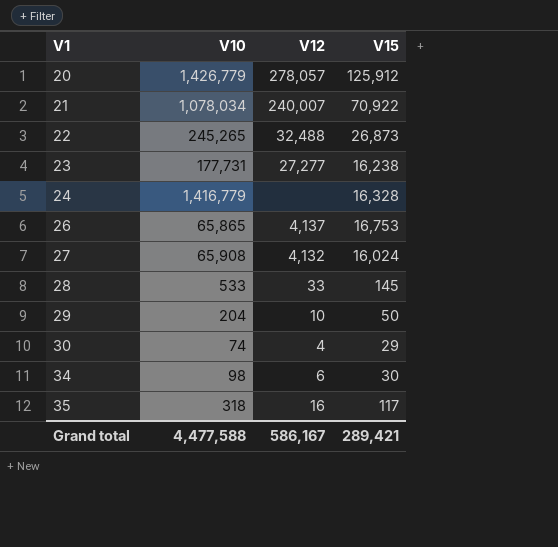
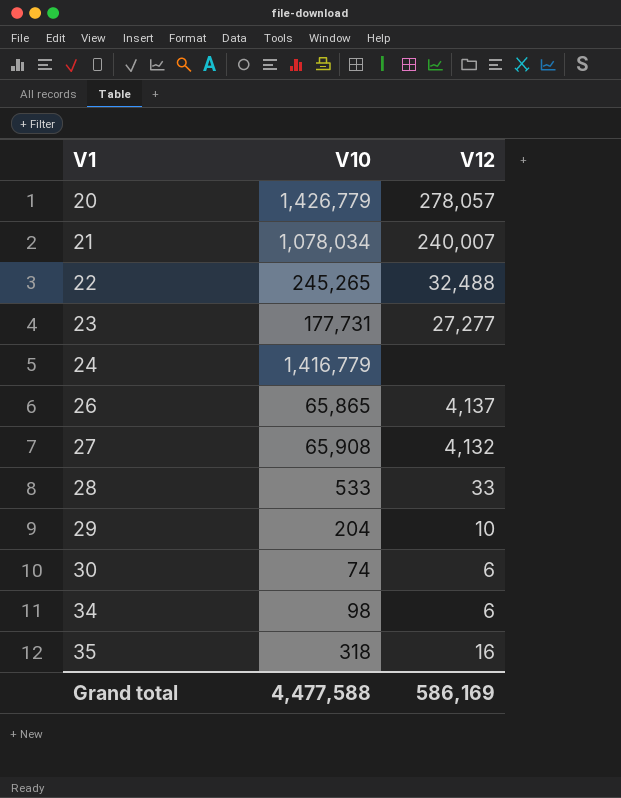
column V15 | position: 4 -> none
30 | V12: 4 -> 6
Grand total | V12: 586,167 -> 586,169

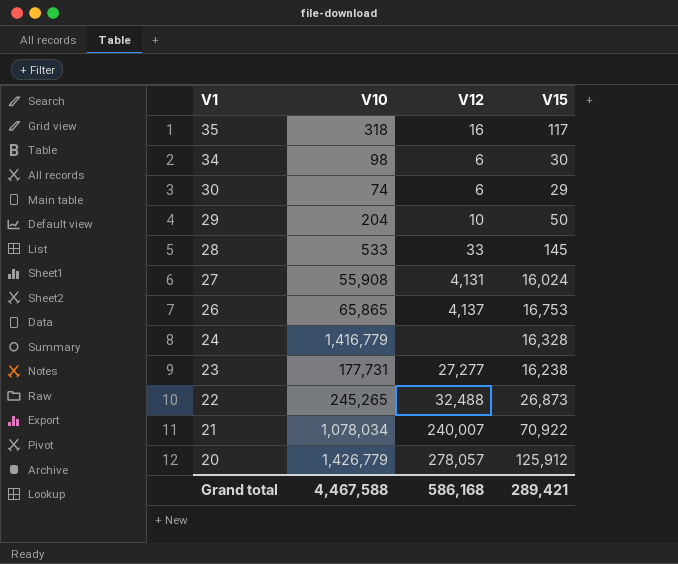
row order: V1 ascending -> V1 descending
column V15 | position: none -> 4
27 | V10: 65,908 -> 55,908
27 | V12: 4,132 -> 4,131
Grand total | V10: 4,477,588 -> 4,467,588
Grand total | V12: 586,169 -> 586,168

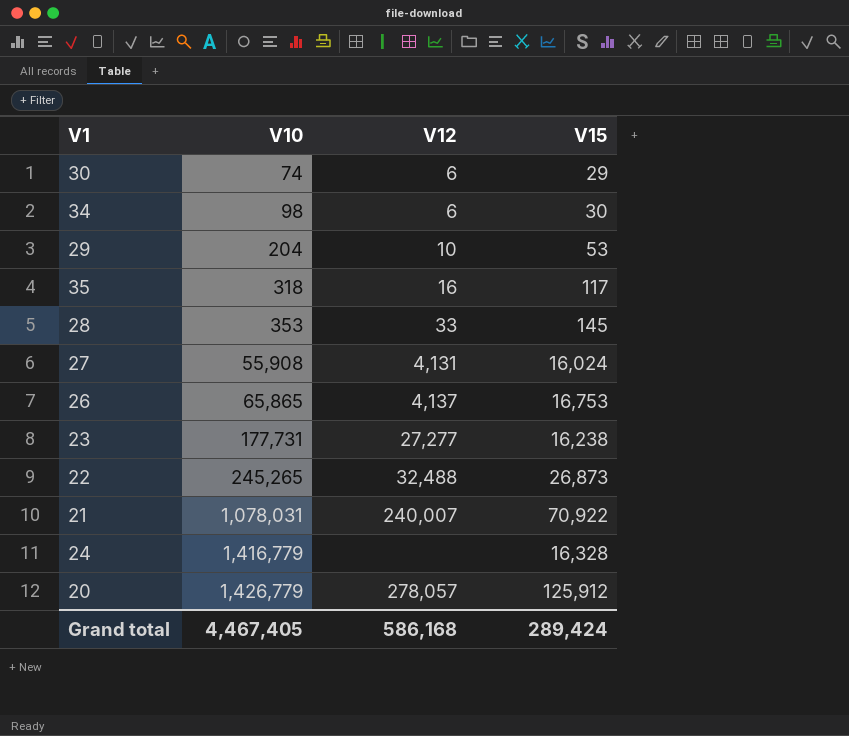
row order: V1 descending -> V10 ascending
29 | V15: 50 -> 53
28 | V10: 533 -> 353
21 | V10: 1,078,034 -> 1,078,031
Grand total | V10: 4,467,588 -> 4,467,405
Grand total | V15: 289,421 -> 289,424

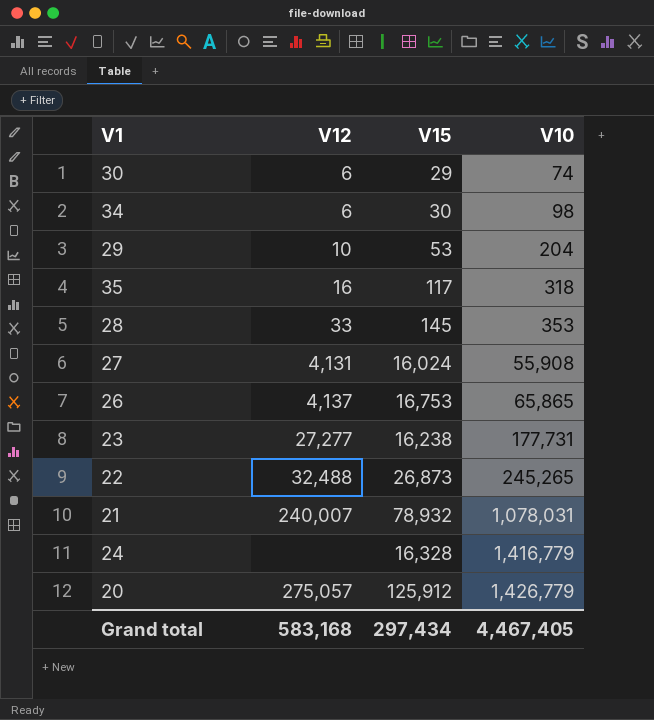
column V10 | position: 2 -> 4
21 | V15: 70,922 -> 78,932
20 | V12: 278,057 -> 275,057
Grand total | V12: 586,168 -> 583,168
Grand total | V15: 289,424 -> 297,434

